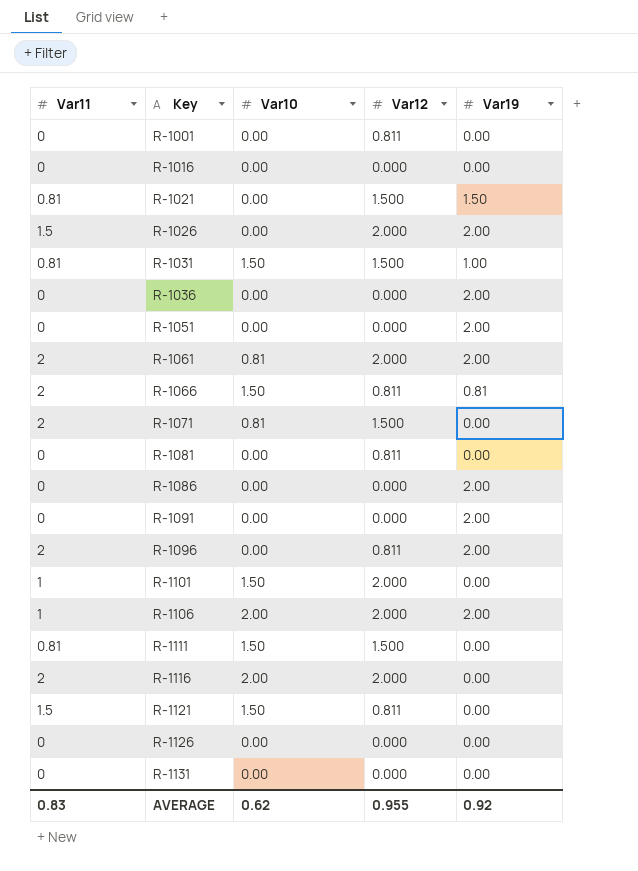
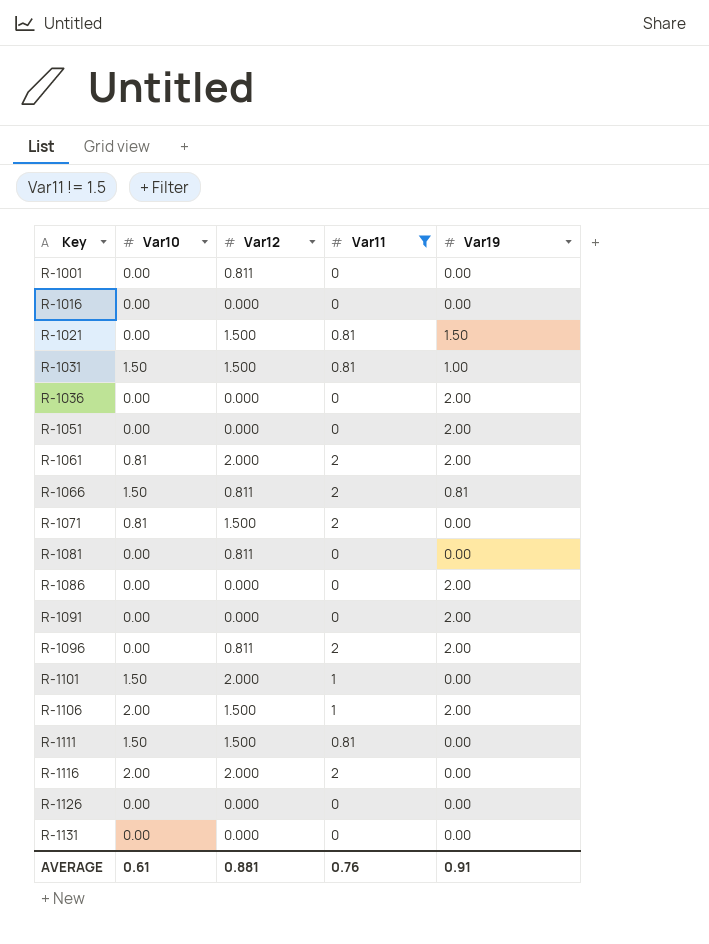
filter: none -> Var11 != 1.5
column Var11 | position: 1 -> 4
R-1106 | Var12: 2.000 -> 1.500
AVERAGE | Var10: 0.62 -> 0.61
AVERAGE | Var12: 0.955 -> 0.881
AVERAGE | Var11: 0.83 -> 0.76
AVERAGE | Var19: 0.92 -> 0.91

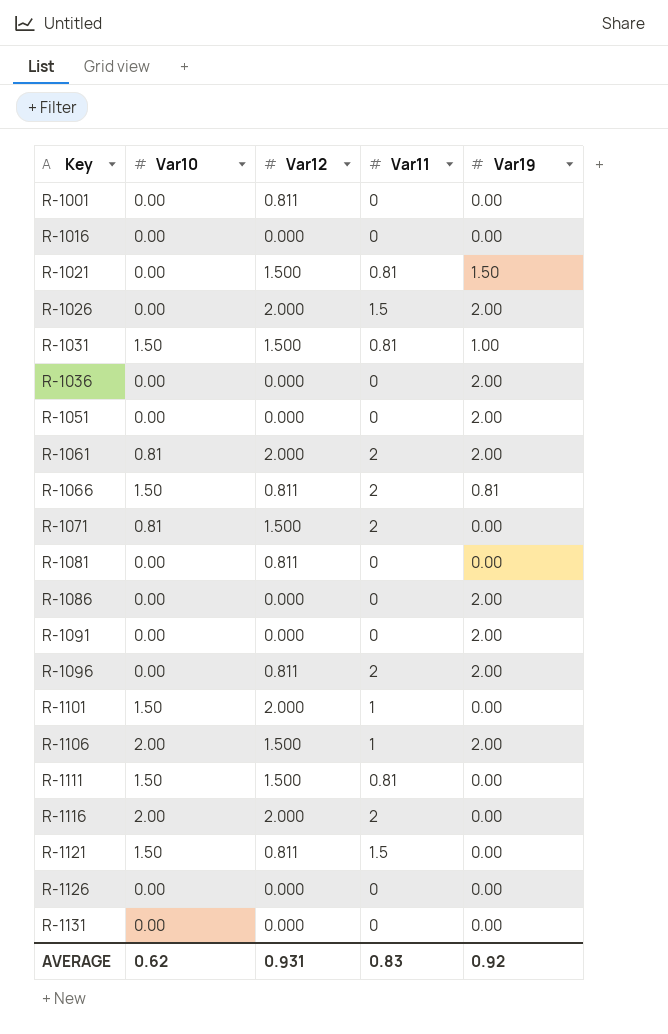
filter: Var11 != 1.5 -> none
AVERAGE | Var10: 0.61 -> 0.62
AVERAGE | Var12: 0.881 -> 0.931
AVERAGE | Var11: 0.76 -> 0.83
AVERAGE | Var19: 0.91 -> 0.92

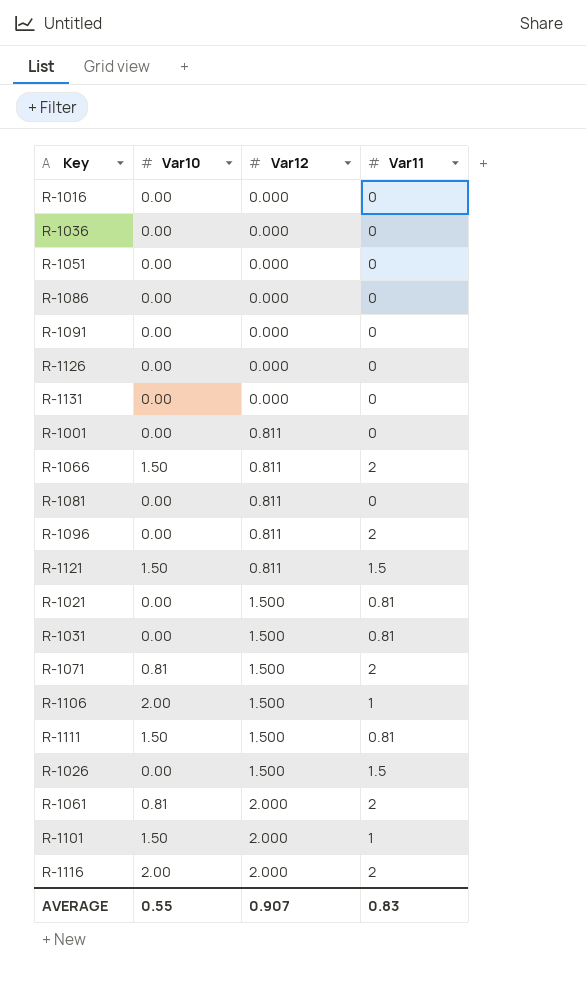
row order: Key ascending -> Var12 ascending
column Var19 | position: 5 -> none
R-1031 | Var10: 1.50 -> 0.00
R-1026 | Var12: 2.000 -> 1.500
AVERAGE | Var10: 0.62 -> 0.55
AVERAGE | Var12: 0.931 -> 0.907

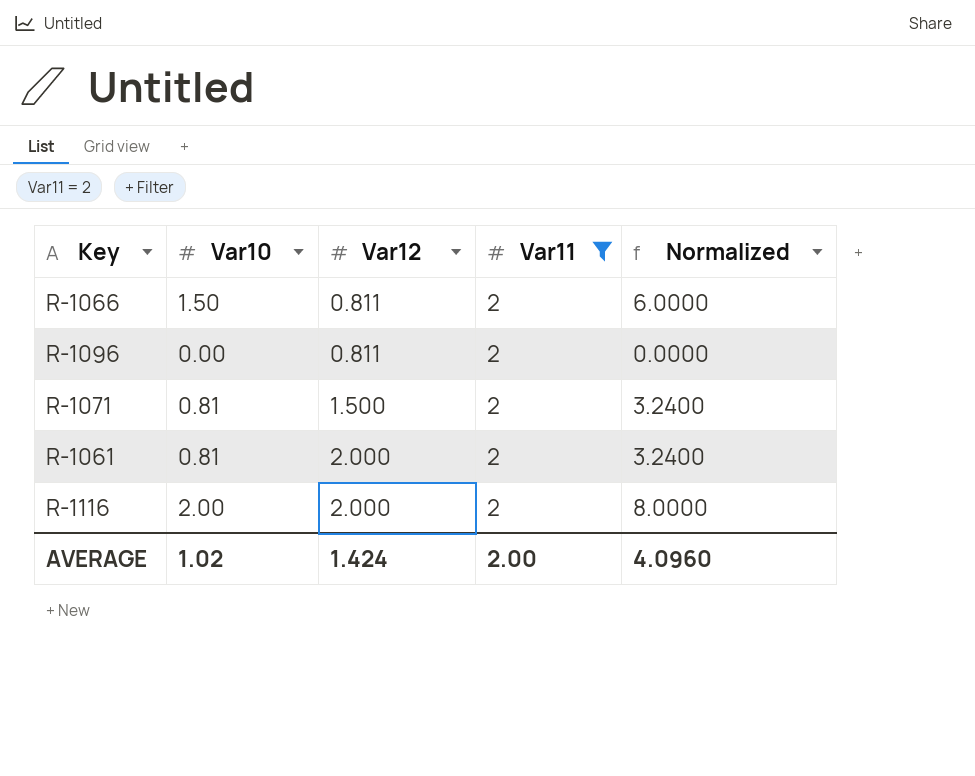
filter: none -> Var11 = 2
column Normalized | formula: none -> [Var10] * 4
AVERAGE | Var10: 0.55 -> 1.02
AVERAGE | Var12: 0.907 -> 1.424
AVERAGE | Var11: 0.83 -> 2.00

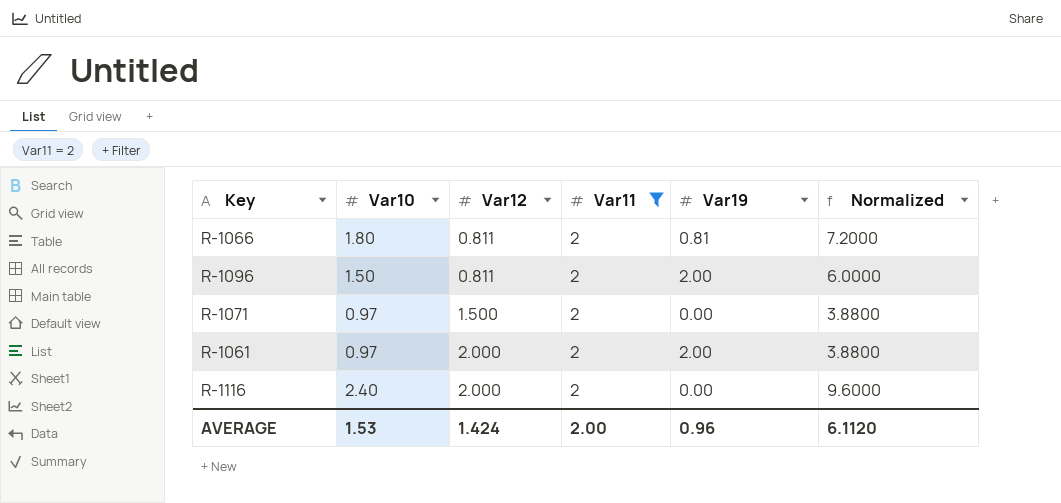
column Var19 | position: none -> 5
R-1066 | Var10: 1.50 -> 1.80
R-1066 | Normalized: 6.0000 -> 7.2000
R-1096 | Var10: 0.00 -> 1.50
R-1096 | Normalized: 0.0000 -> 6.0000
R-1071 | Var10: 0.81 -> 0.97
R-1071 | Normalized: 3.2400 -> 3.8800
R-1061 | Var10: 0.81 -> 0.97
R-1061 | Normalized: 3.2400 -> 3.8800
R-1116 | Var10: 2.00 -> 2.40
R-1116 | Normalized: 8.0000 -> 9.6000
AVERAGE | Var10: 1.02 -> 1.53
AVERAGE | Normalized: 4.0960 -> 6.1120

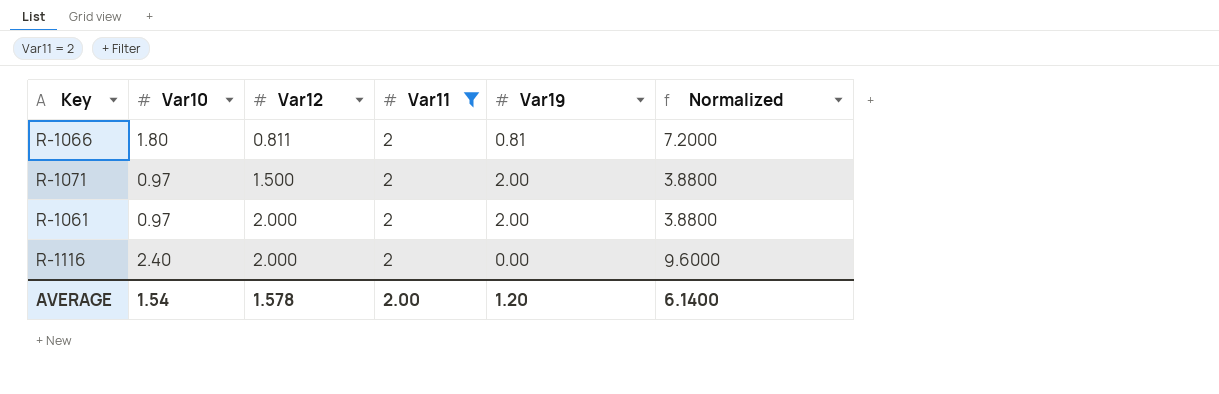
row R-1096: 1.50 | 0.811 | 2 | 2.00 | 6.0000 -> none
R-1071 | Var19: 0.00 -> 2.00
AVERAGE | Var10: 1.53 -> 1.54
AVERAGE | Var12: 1.424 -> 1.578
AVERAGE | Var19: 0.96 -> 1.20
AVERAGE | Normalized: 6.1120 -> 6.1400

